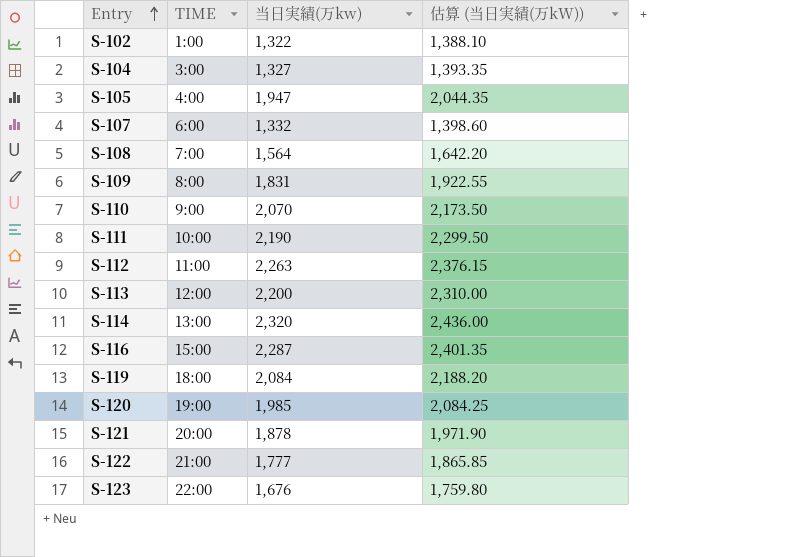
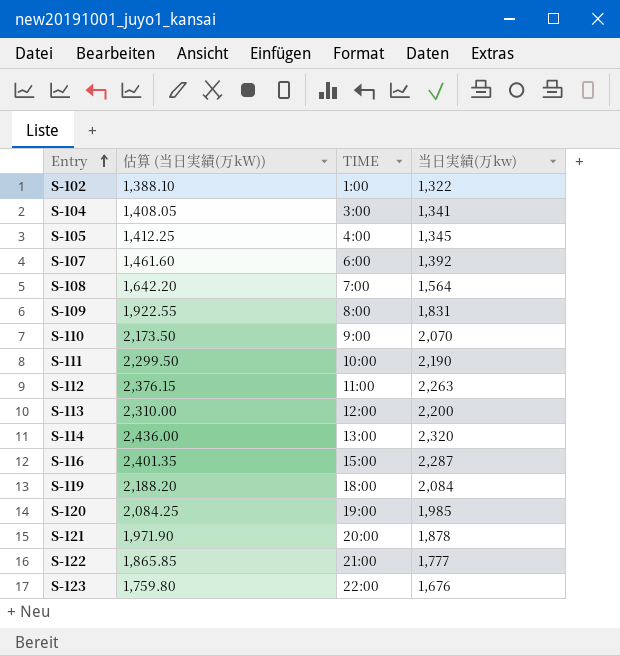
column 估算 (当日実績(万kW)) | position: 4 -> 2
S-104 | 估算 (当日実績(万kW)): 1,393.35 -> 1,408.05
S-104 | 当日実績(万kw): 1,327 -> 1,341
S-105 | 估算 (当日実績(万kW)): 2,044.35 -> 1,412.25
S-105 | 当日実績(万kw): 1,947 -> 1,345
S-107 | 估算 (当日実績(万kW)): 1,398.60 -> 1,461.60
S-107 | 当日実績(万kw): 1,332 -> 1,392

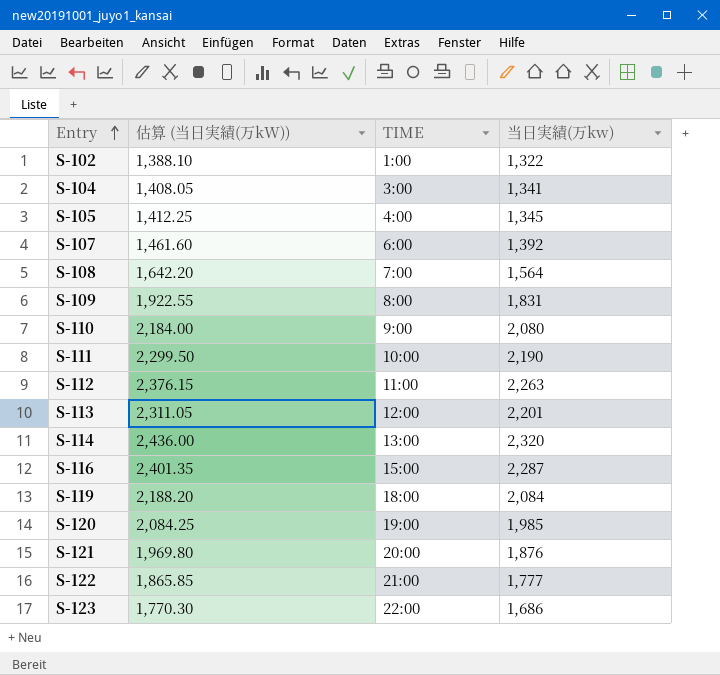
S-110 | 估算 (当日実績(万kW)): 2,173.50 -> 2,184.00
S-110 | 当日実績(万kw): 2,070 -> 2,080
S-113 | 估算 (当日実績(万kW)): 2,310.00 -> 2,311.05
S-113 | 当日実績(万kw): 2,200 -> 2,201
S-121 | 估算 (当日実績(万kW)): 1,971.90 -> 1,969.80
S-121 | 当日実績(万kw): 1,878 -> 1,876
S-123 | 估算 (当日実績(万kW)): 1,759.80 -> 1,770.30
S-123 | 当日実績(万kw): 1,676 -> 1,686

